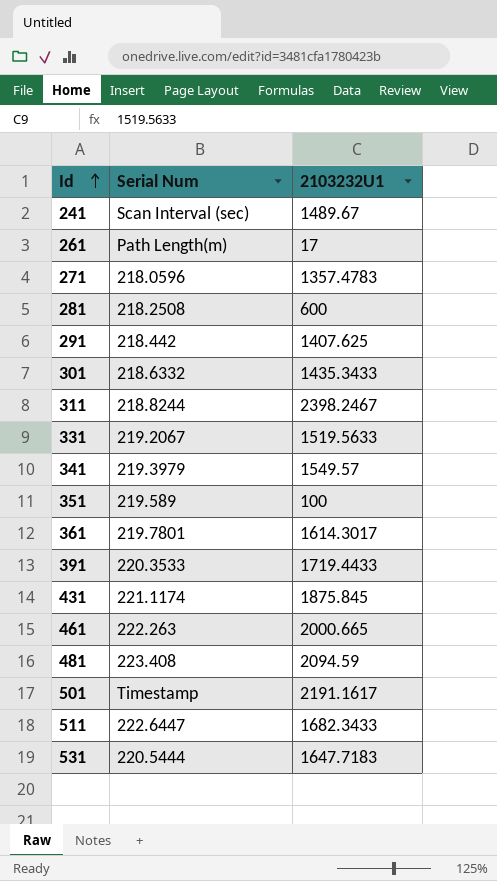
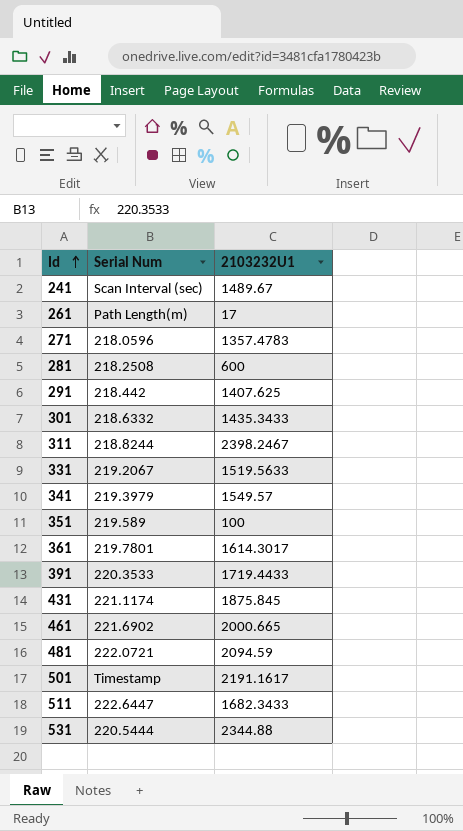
461 | Serial Num: 222.263 -> 221.6902
481 | Serial Num: 223.408 -> 222.0721
531 | 2103232U1: 1647.7183 -> 2344.88

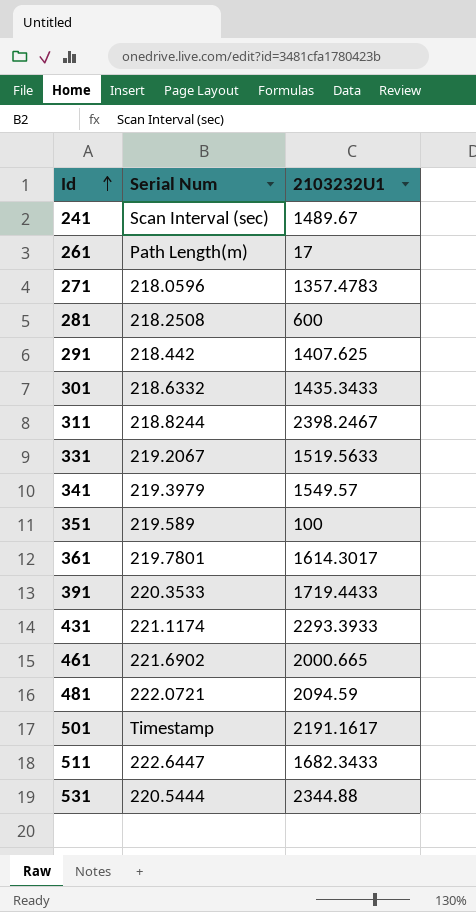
431 | 2103232U1: 1875.845 -> 2293.3933

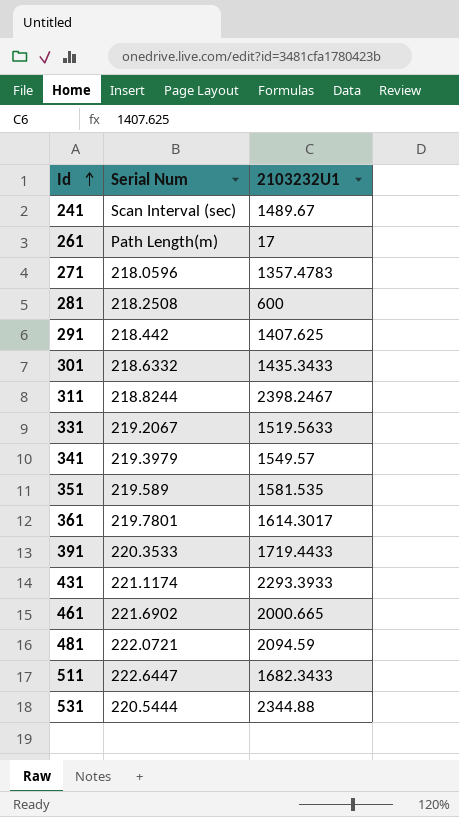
row 501: Timestamp | 2191.1617 -> none
351 | 2103232U1: 100 -> 1581.535

